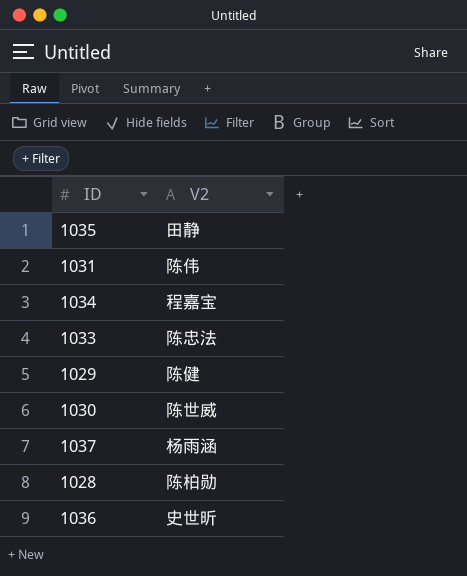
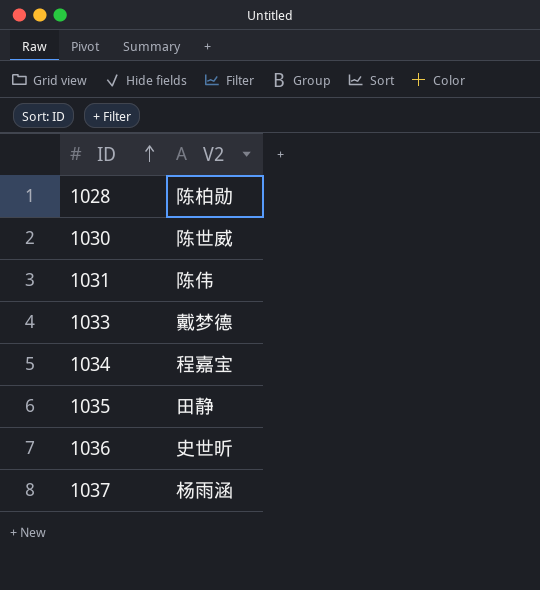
row order: none -> ID ascending
row 1029: 陈健 -> none
1033 | V2: 陈忠法 -> 戴梦德

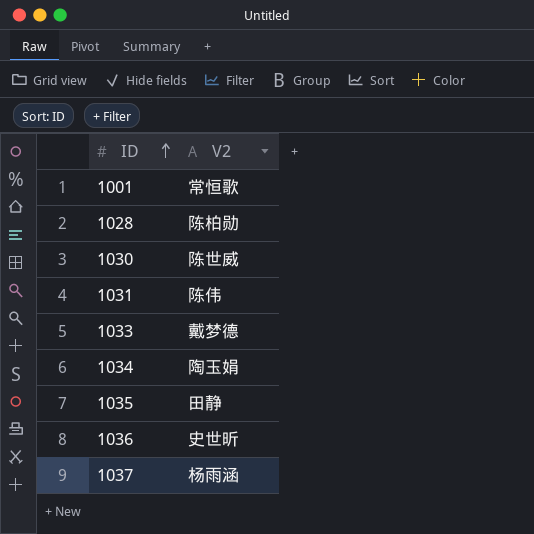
row 1001: none -> 常恒歌
1034 | V2: 程嘉宝 -> 陶玉娟

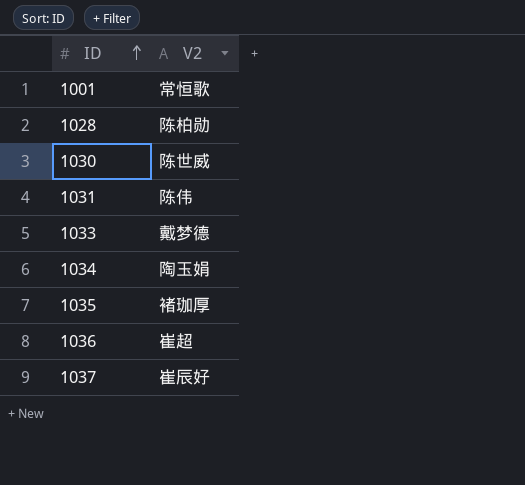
1035 | V2: 田静 -> 褚珈厚
1036 | V2: 史世昕 -> 崔超
1037 | V2: 杨雨涵 -> 崔辰好

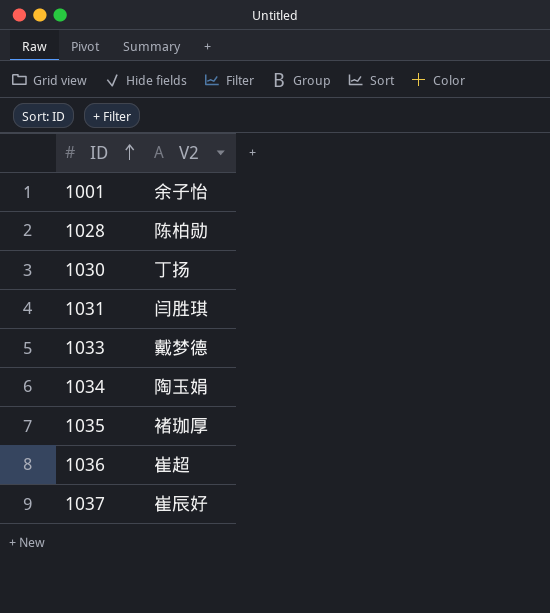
1001 | V2: 常恒歌 -> 余子怡
1030 | V2: 陈世威 -> 丁扬
1031 | V2: 陈伟 -> 闫胜琪

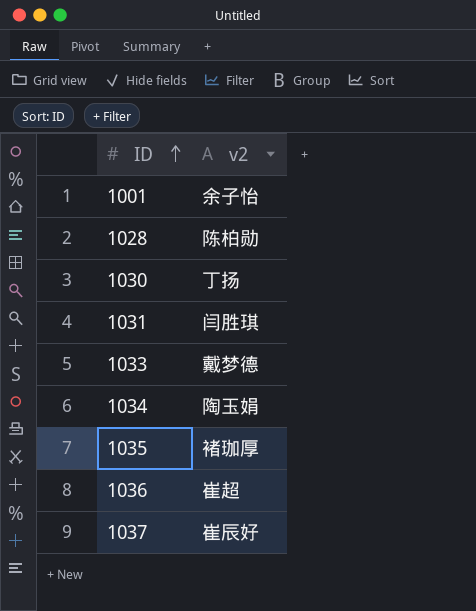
column name: V2 -> v2

